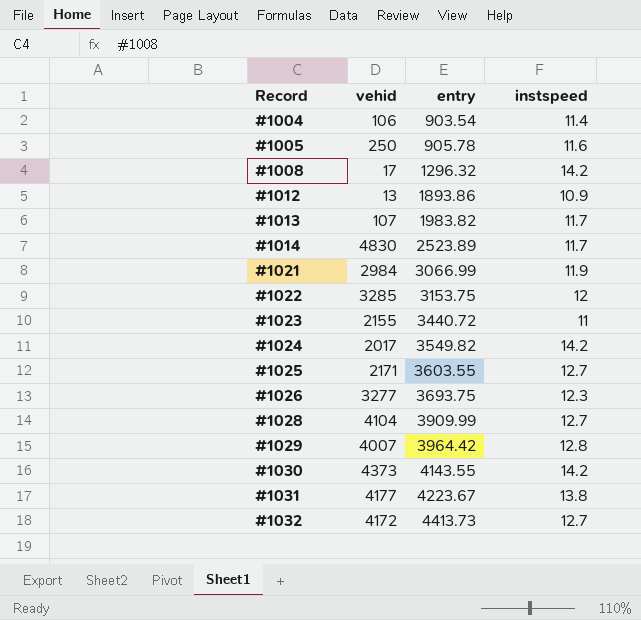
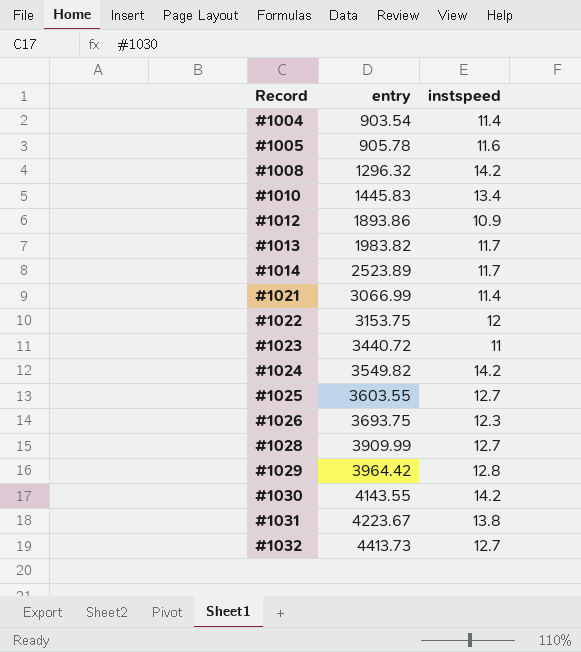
column vehid | position: 2 -> none
row #1010: none -> 1445.83 | 13.4
#1021 | instspeed: 11.9 -> 11.4

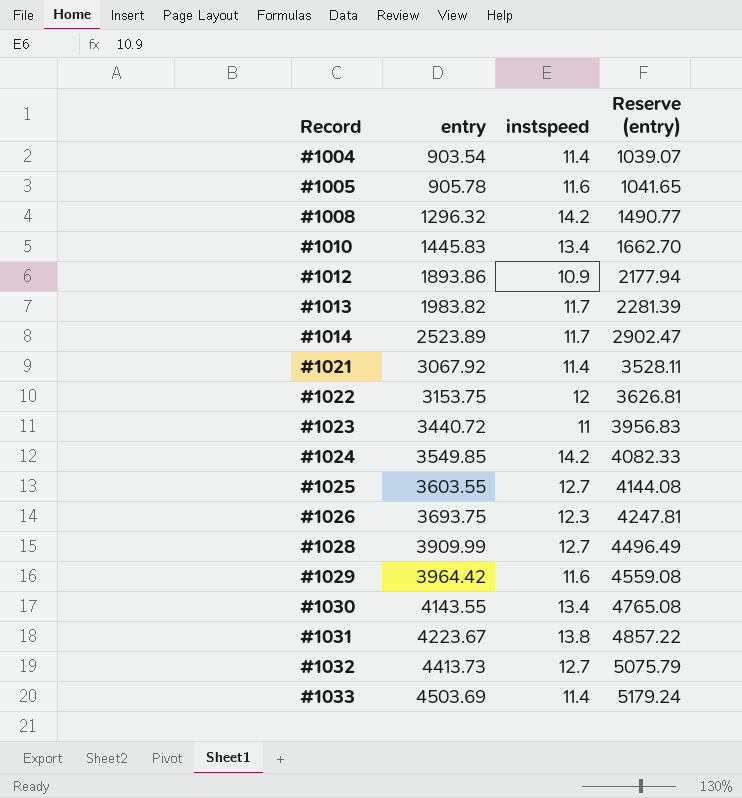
column Reserve (entry) | formula: none -> [entry] * 1.15
#1021 | entry: 3066.99 -> 3067.92
#1024 | entry: 3549.82 -> 3549.85
#1029 | instspeed: 12.8 -> 11.6
#1030 | instspeed: 14.2 -> 13.4
row #1033: none -> 4503.69 | 11.4 | 5179.24

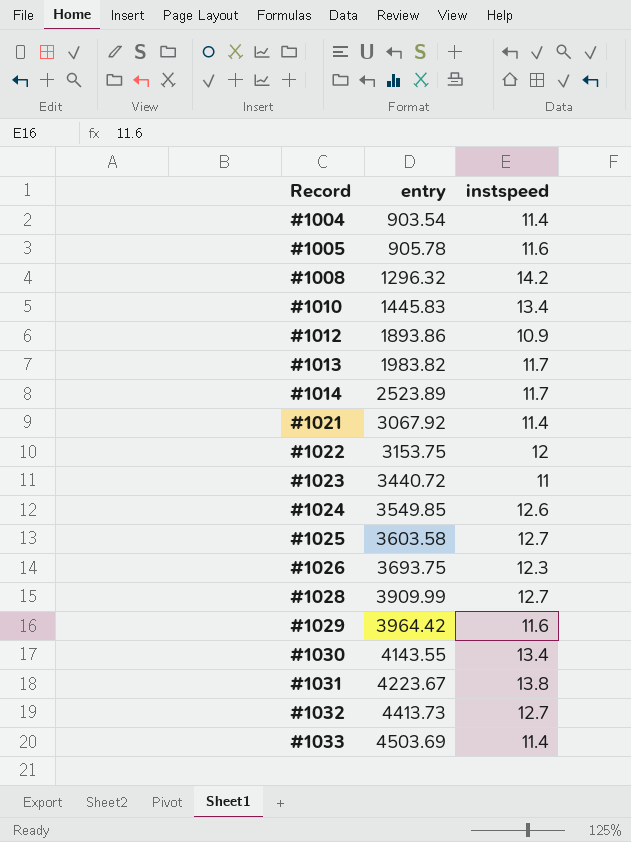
column Reserve (entry) | formula: [entry] * 1.15 -> none
#1024 | instspeed: 14.2 -> 12.6
#1025 | entry: 3603.55 -> 3603.58

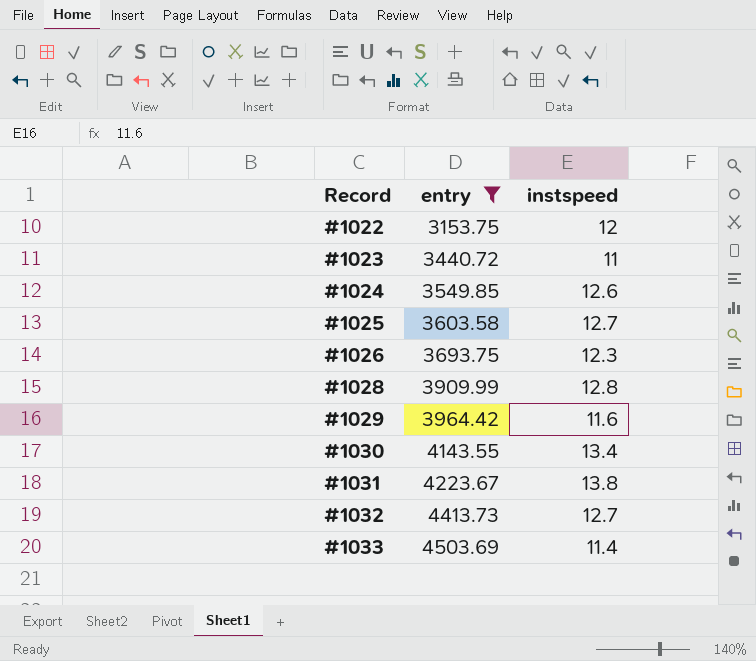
filter: none -> entry >= 3153.75
#1028 | instspeed: 12.7 -> 12.8

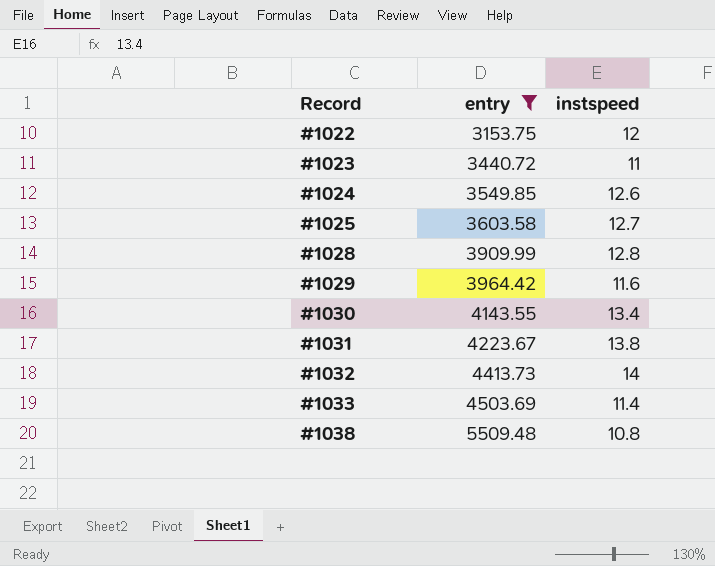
row #1026: 3693.75 | 12.3 -> none
#1032 | instspeed: 12.7 -> 14
row #1038: none -> 5509.48 | 10.8

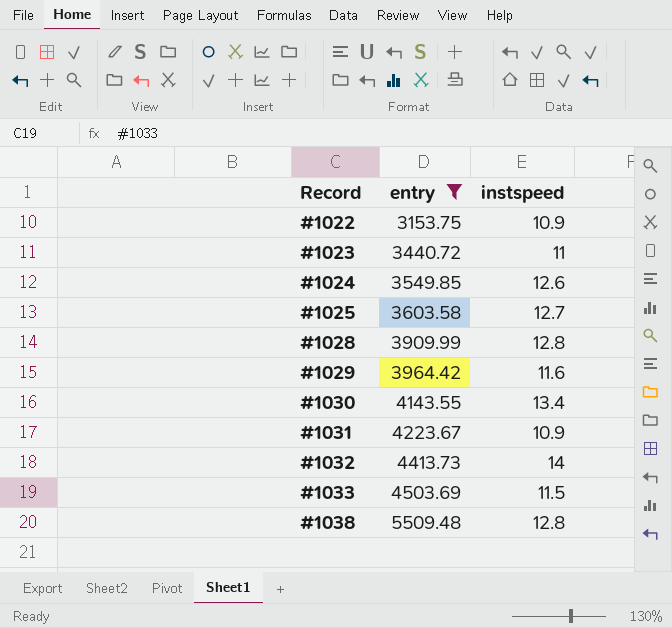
#1022 | instspeed: 12 -> 10.9
#1031 | instspeed: 13.8 -> 10.9
#1033 | instspeed: 11.4 -> 11.5
#1038 | instspeed: 10.8 -> 12.8

